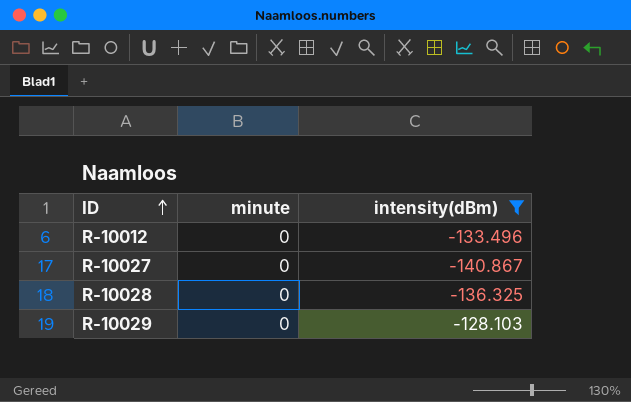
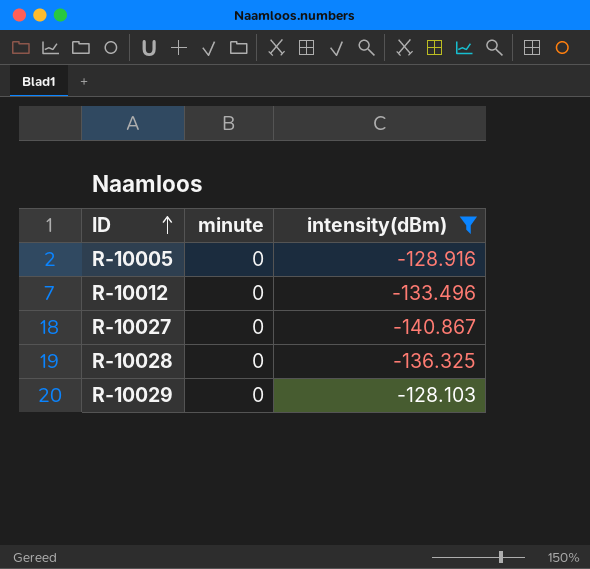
row R-10005: none -> 0 | -128.916

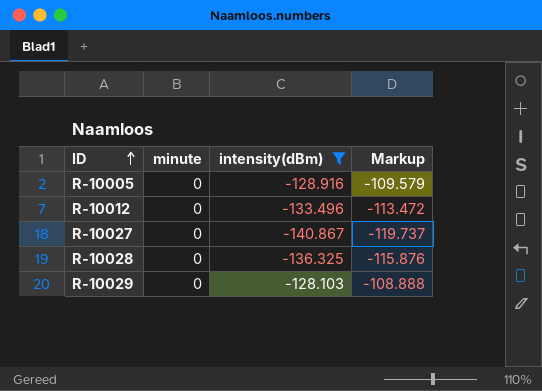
column Markup | formula: none -> [intensity(dBm)] * 0.85

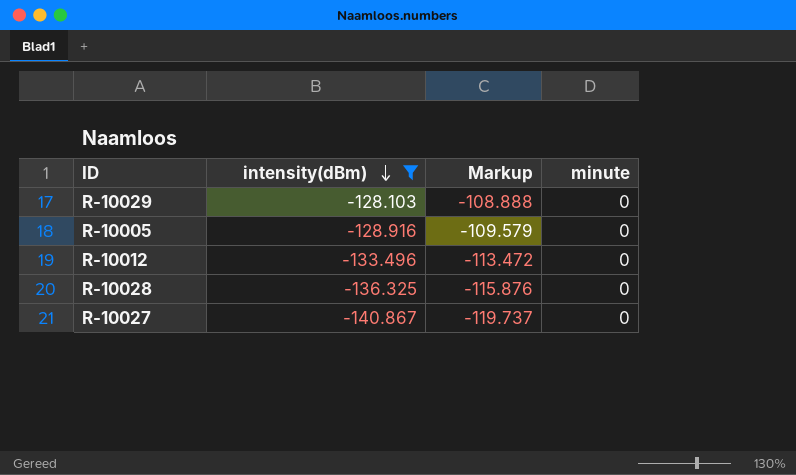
row order: ID ascending -> intensity(dBm) descending
column minute | position: 2 -> 4

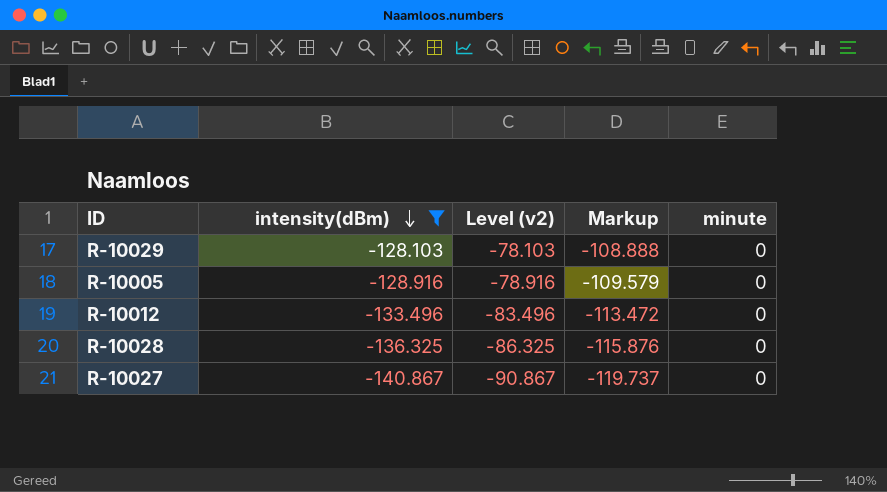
column Level (v2) | formula: none -> [intensity(dBm)] + 50

